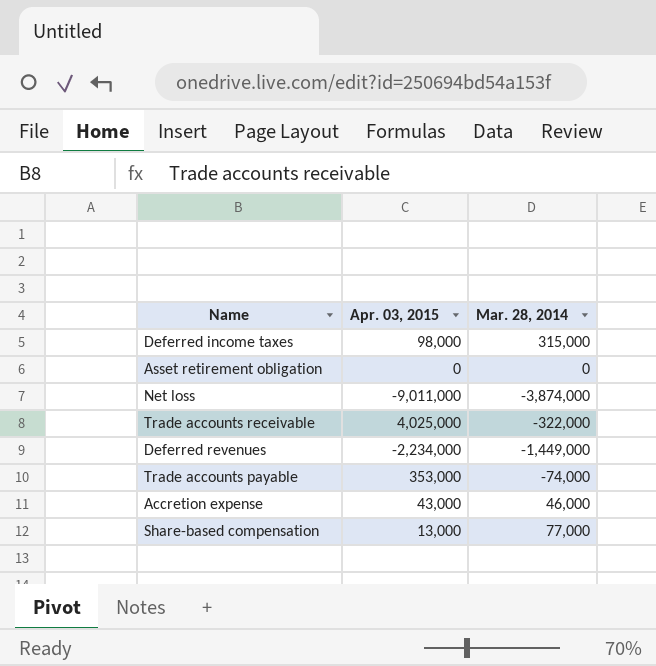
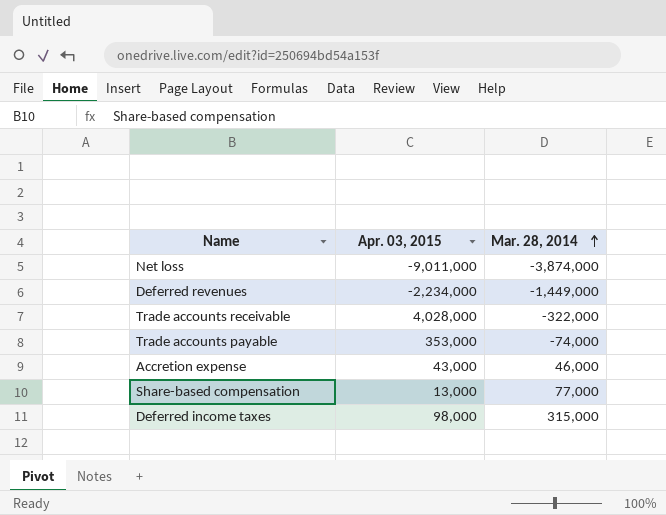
row order: none -> Mar. 28, 2014 ascending
row Asset retirement obligation: 0 | 0 -> none
Trade accounts receivable | Apr. 03, 2015: 4,025,000 -> 4,028,000

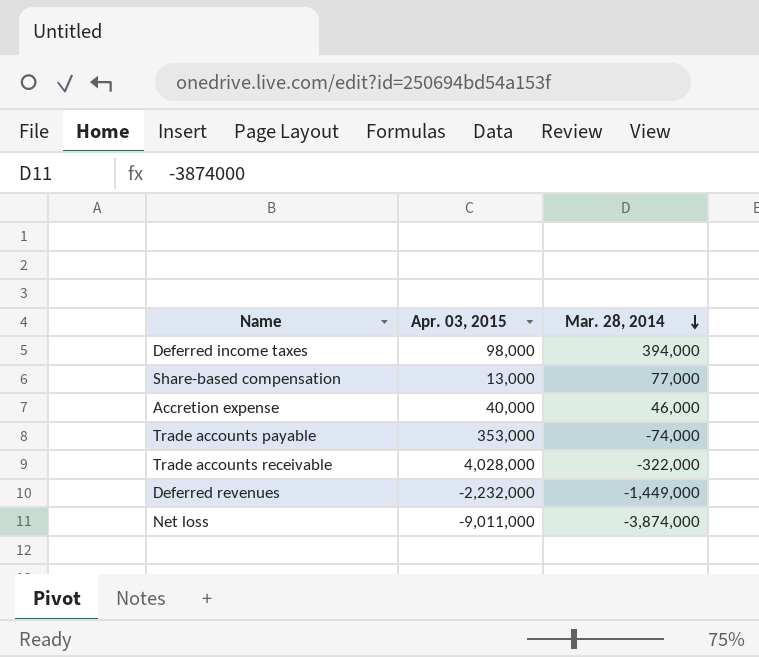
row order: Mar. 28, 2014 ascending -> Mar. 28, 2014 descending
Deferred income taxes | Mar. 28, 2014: 315,000 -> 394,000
Accretion expense | Apr. 03, 2015: 43,000 -> 40,000
Deferred revenues | Apr. 03, 2015: -2,234,000 -> -2,232,000

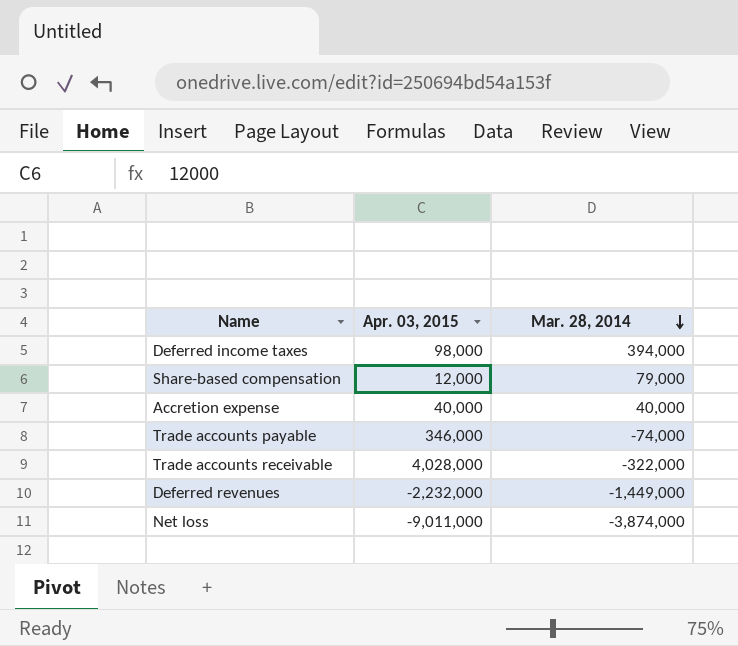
Share-based compensation | Apr. 03, 2015: 13,000 -> 12,000
Share-based compensation | Mar. 28, 2014: 77,000 -> 79,000
Accretion expense | Mar. 28, 2014: 46,000 -> 40,000
Trade accounts payable | Apr. 03, 2015: 353,000 -> 346,000

